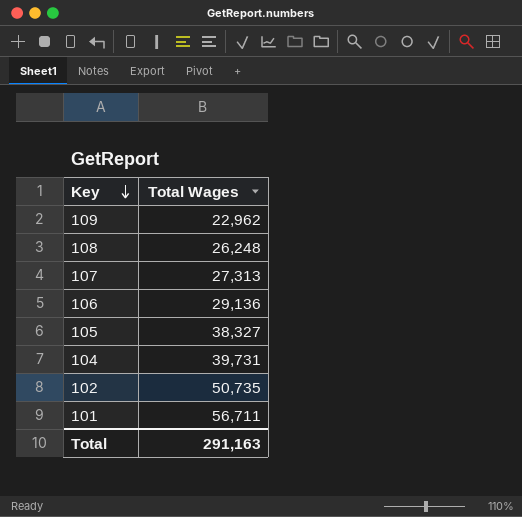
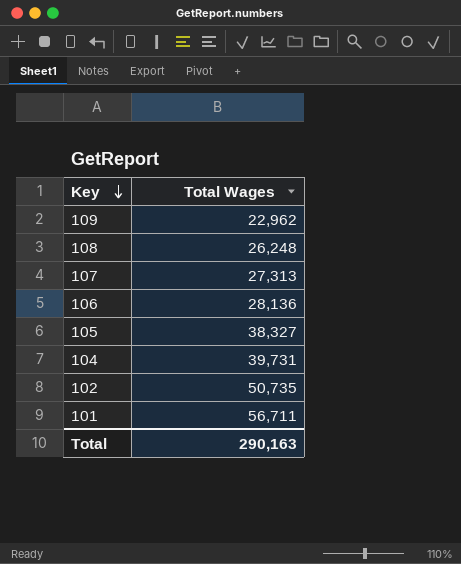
106 | Total Wages: 29,136 -> 28,136
Total | Total Wages: 291,163 -> 290,163

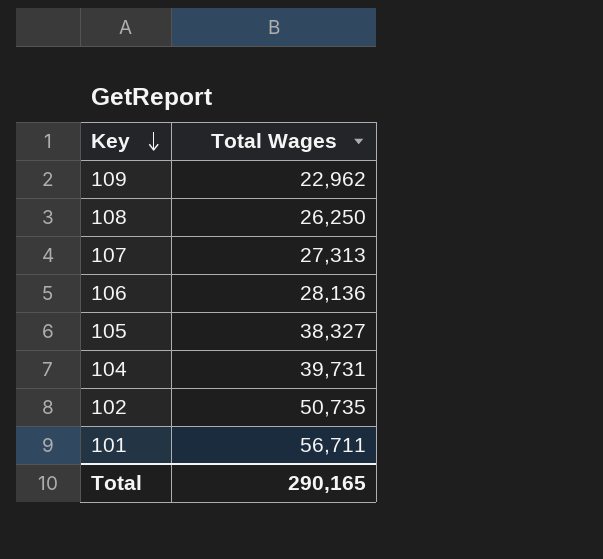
108 | Total Wages: 26,248 -> 26,250
Total | Total Wages: 290,163 -> 290,165

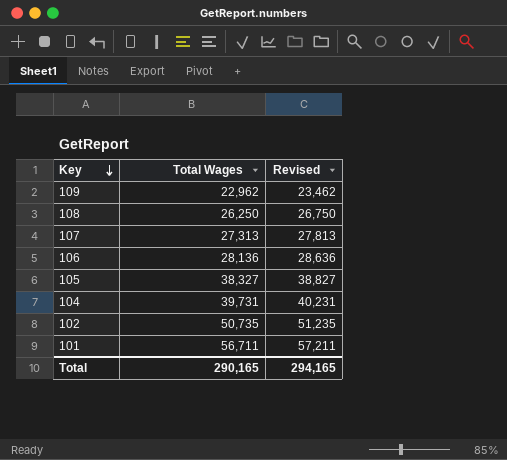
column Revised | formula: none -> [Total Wages] + 500

